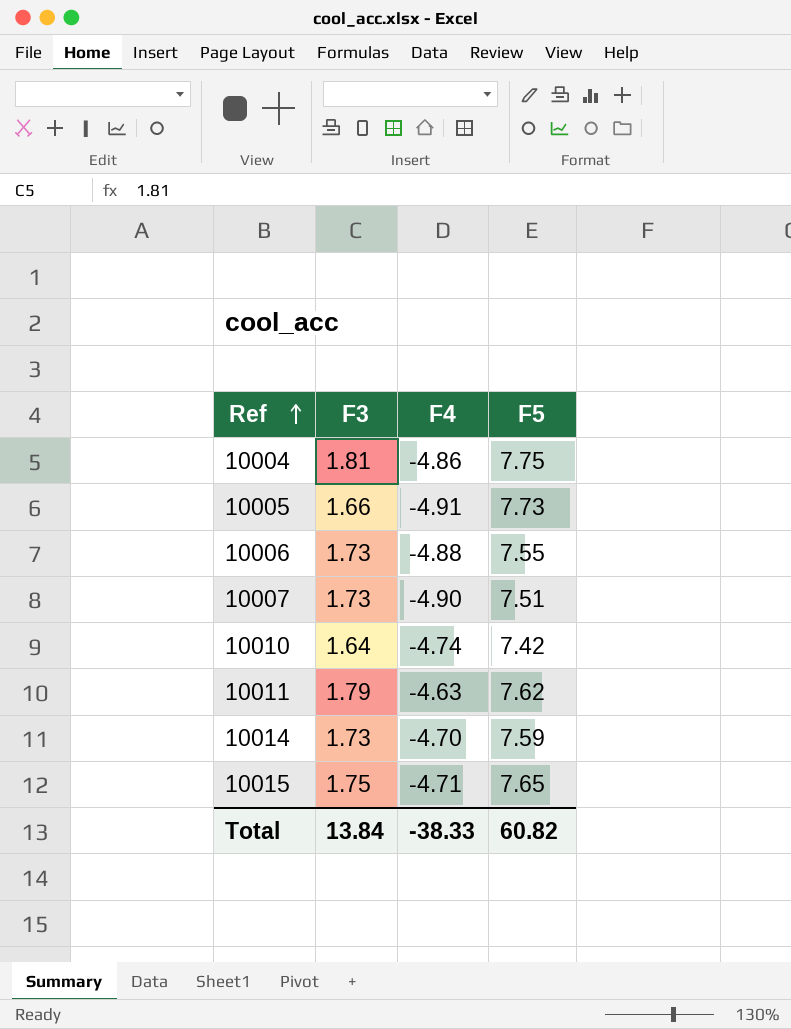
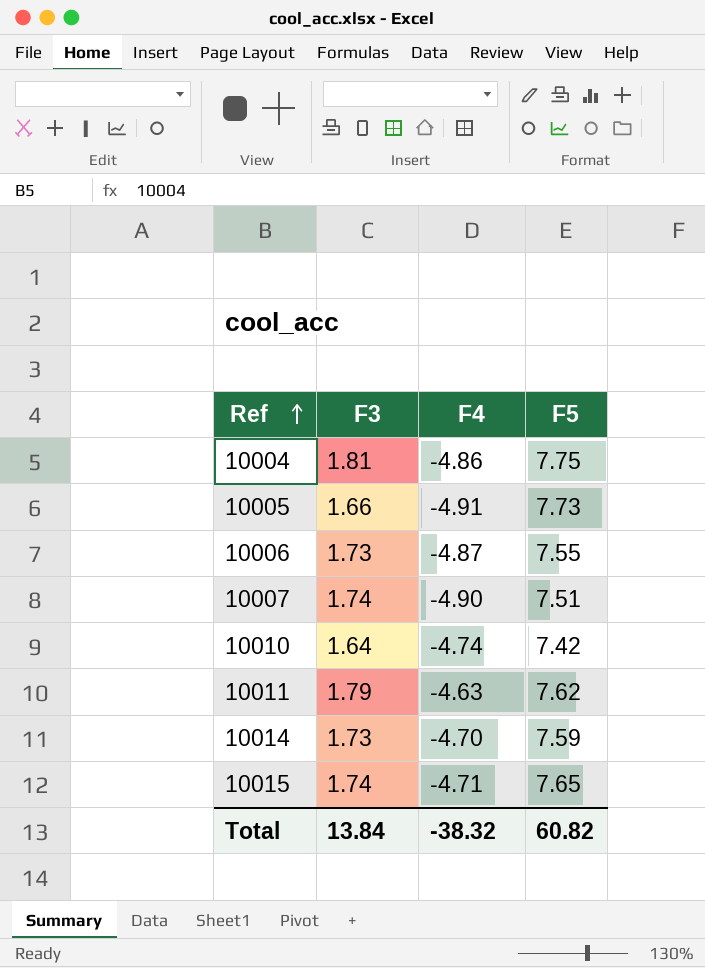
10006 | F4: -4.88 -> -4.87
10007 | F3: 1.73 -> 1.74
10015 | F3: 1.75 -> 1.74
Total | F4: -38.33 -> -38.32

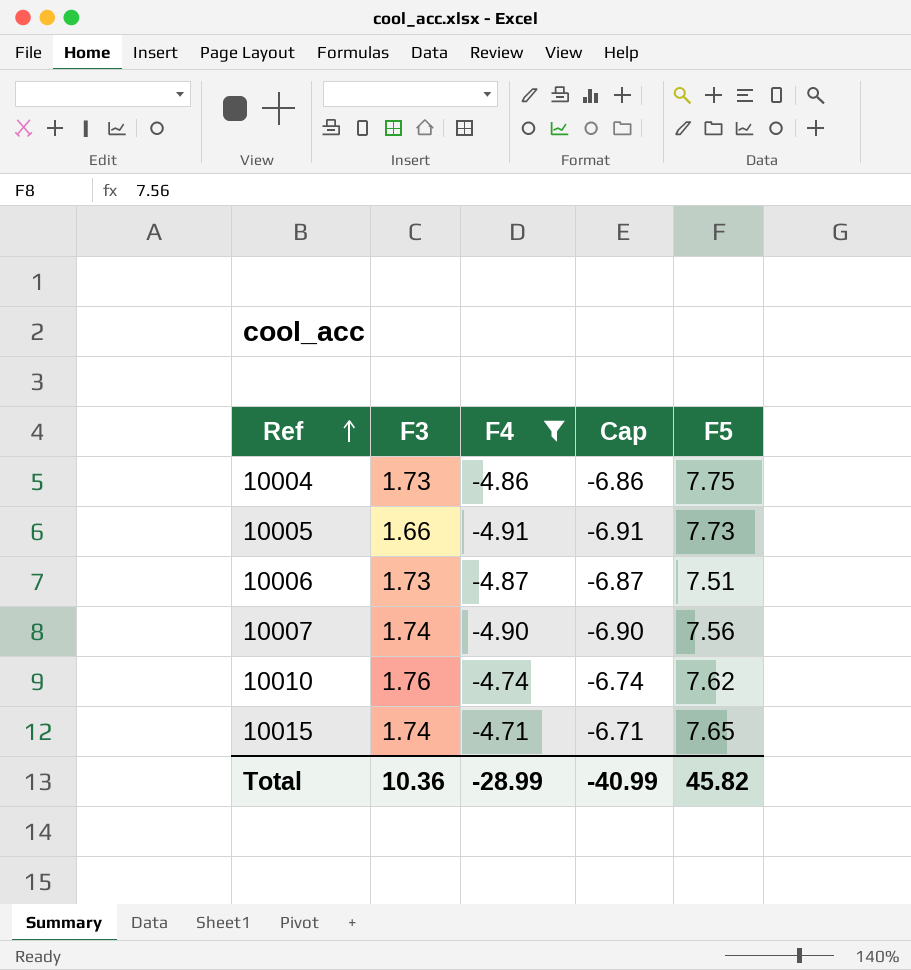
filter: none -> F4 <= -4.71
column Cap | formula: none -> [F4] - 2
10004 | F3: 1.81 -> 1.73
10006 | F5: 7.55 -> 7.51
10007 | F5: 7.51 -> 7.56
10010 | F3: 1.64 -> 1.76
10010 | F5: 7.42 -> 7.62
Total | F3: 13.84 -> 10.36
Total | F4: -38.32 -> -28.99
Total | F5: 60.82 -> 45.82

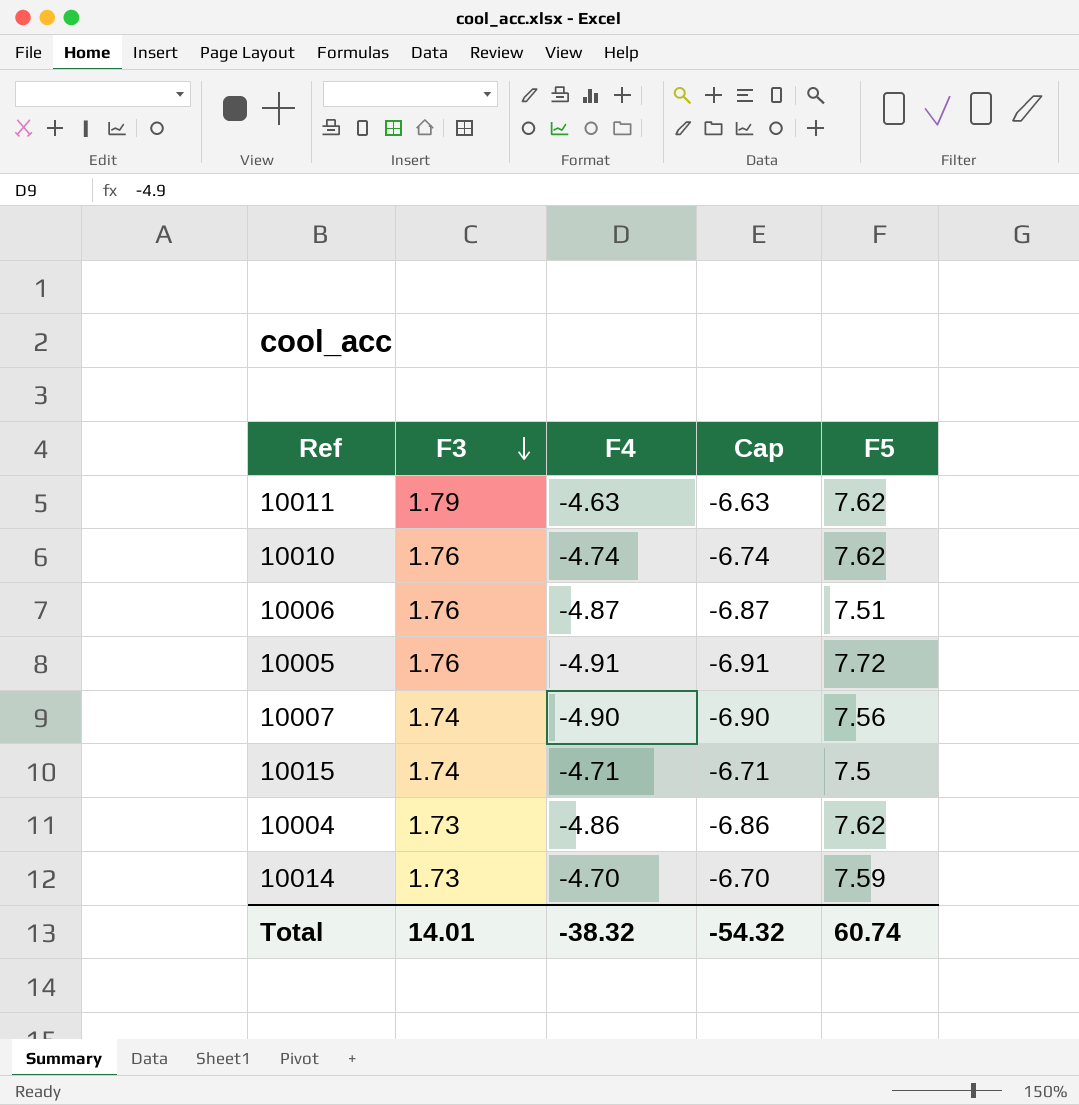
filter: F4 <= -4.71 -> none
row order: Ref ascending -> F3 descending
10006 | F3: 1.73 -> 1.76
10005 | F3: 1.66 -> 1.76
10005 | F5: 7.73 -> 7.72
10015 | F5: 7.65 -> 7.5
10004 | F5: 7.75 -> 7.62
Total | F3: 10.36 -> 14.01
Total | F4: -28.99 -> -38.32
Total | Cap: -40.99 -> -54.32
Total | F5: 45.82 -> 60.74

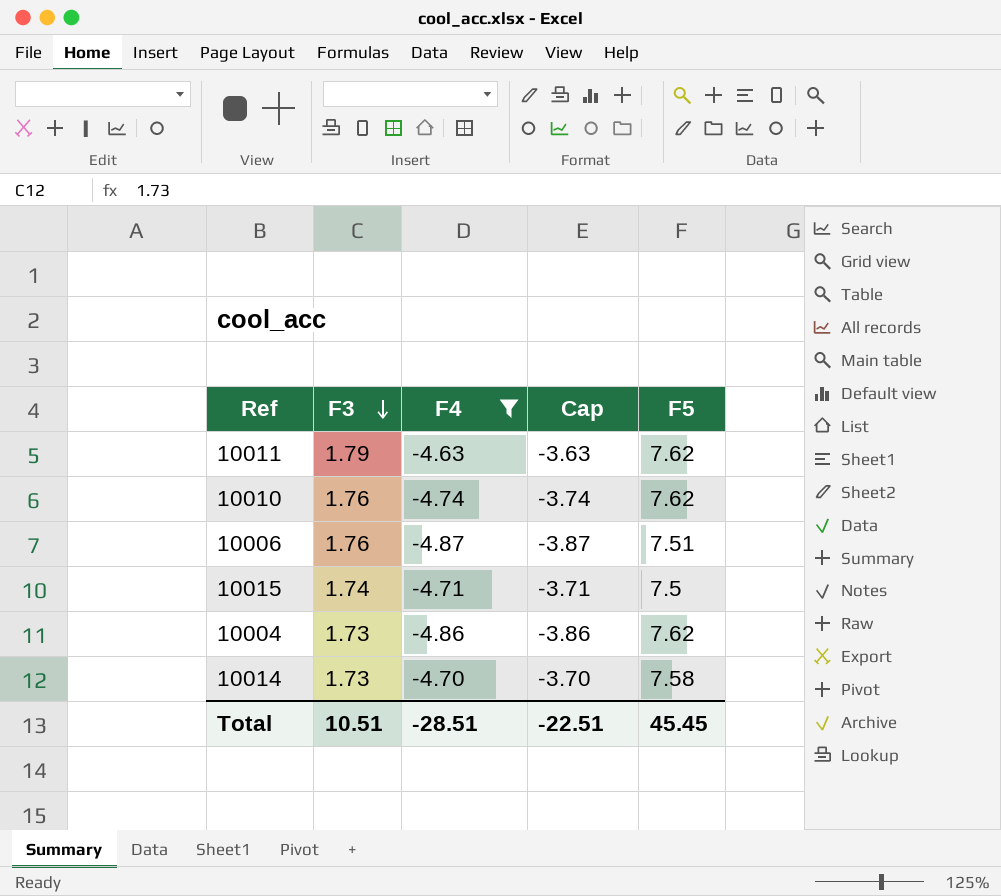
filter: none -> F4 >= -4.87
column Cap | formula: [F4] - 2 -> [F4] + 1
10014 | F5: 7.59 -> 7.58
Total | F3: 14.01 -> 10.51
Total | F4: -38.32 -> -28.51
Total | Cap: -54.32 -> -22.51
Total | F5: 60.74 -> 45.45

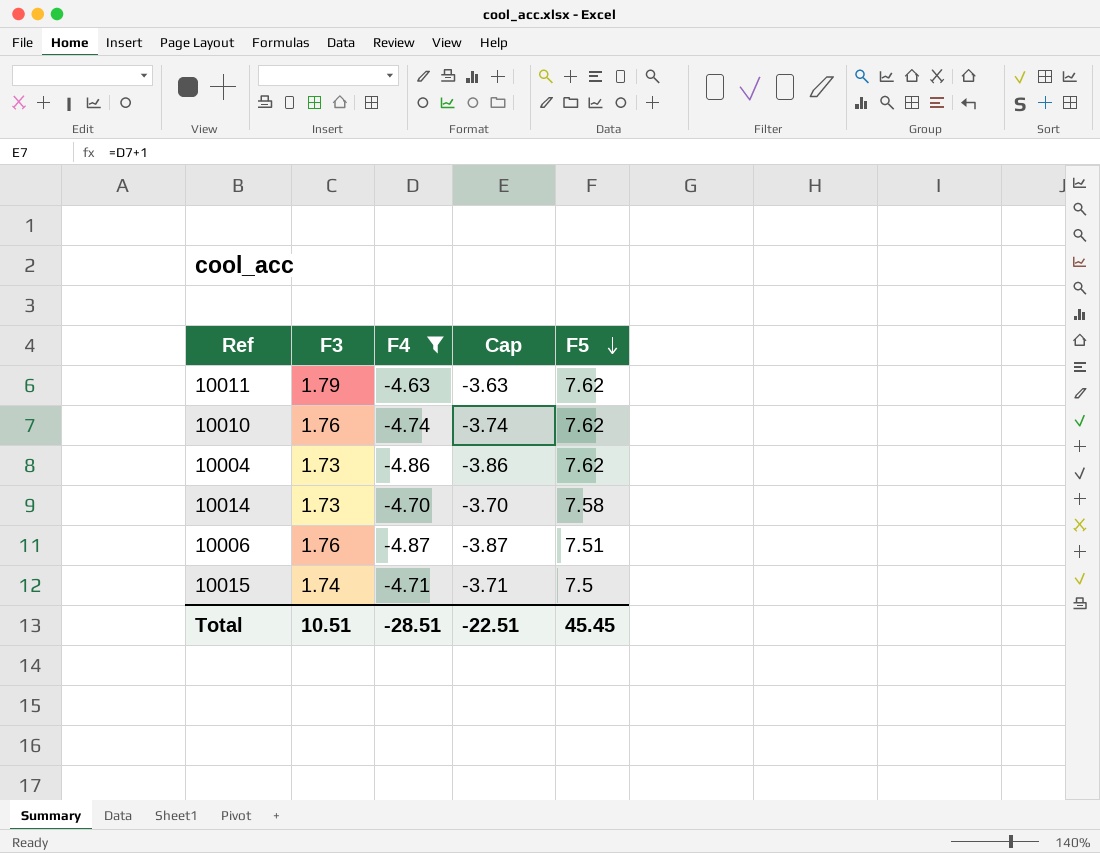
row order: F3 descending -> F5 descending

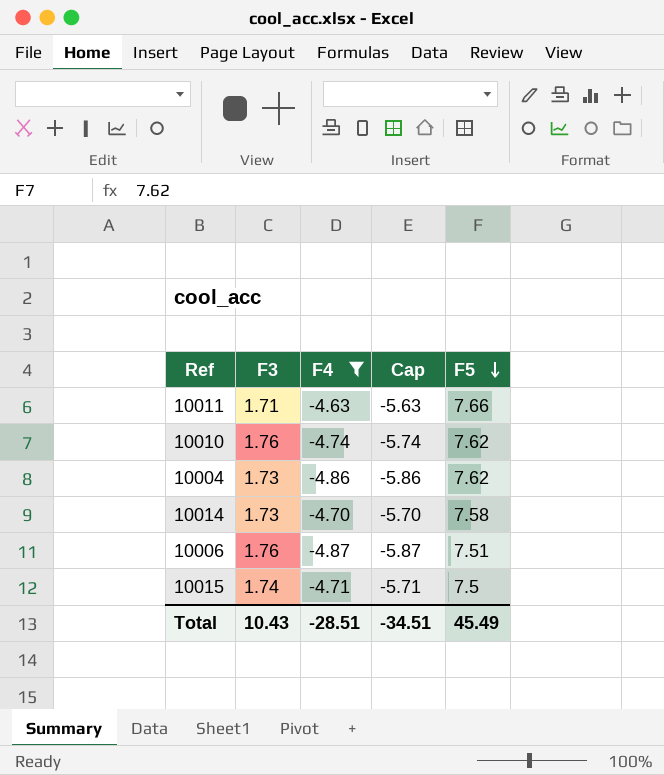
column Cap | formula: [F4] + 1 -> [F4] - 1
10011 | F3: 1.79 -> 1.71
10011 | F5: 7.62 -> 7.66
Total | F3: 10.51 -> 10.43
Total | Cap: -22.51 -> -34.51
Total | F5: 45.45 -> 45.49

